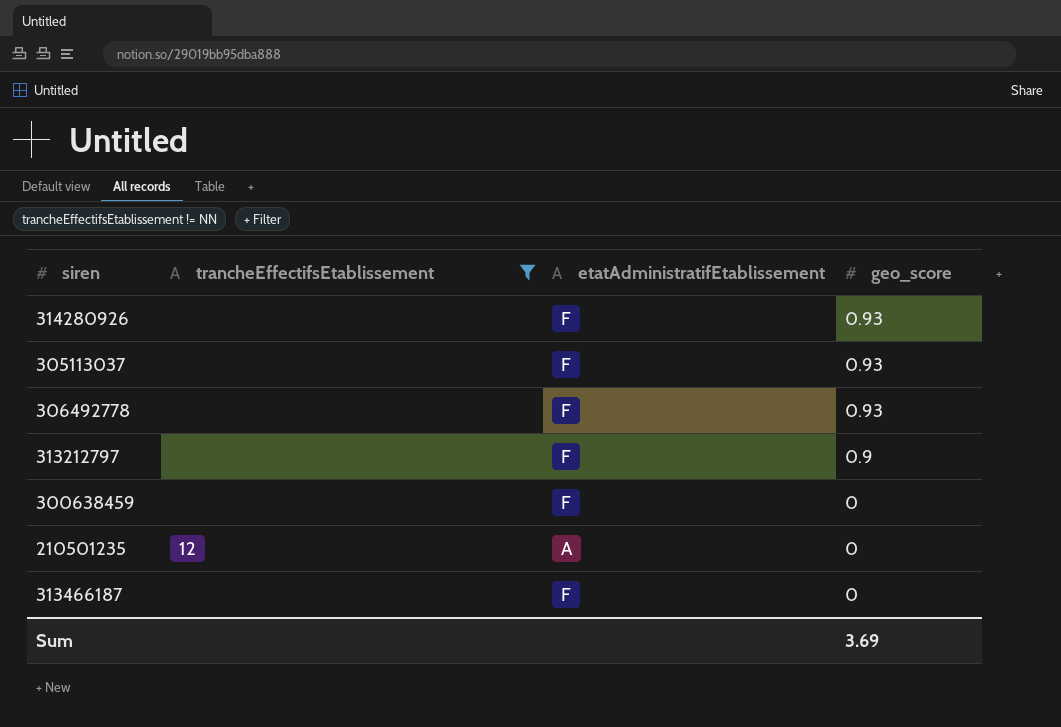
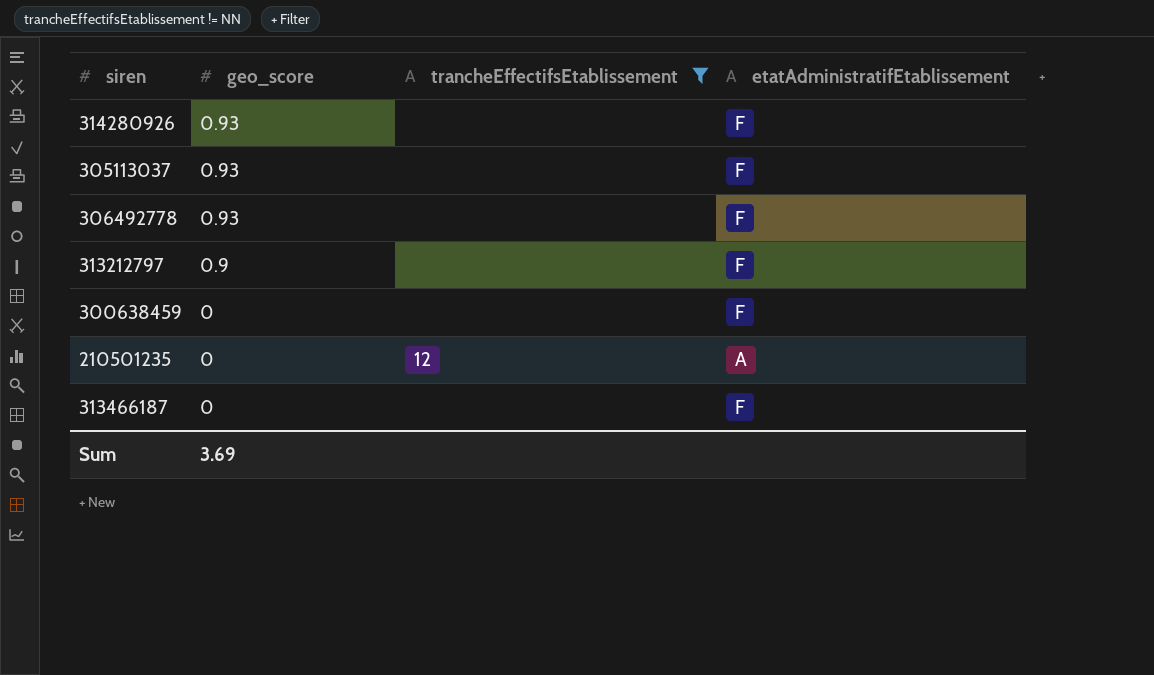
column geo_score | position: 4 -> 2

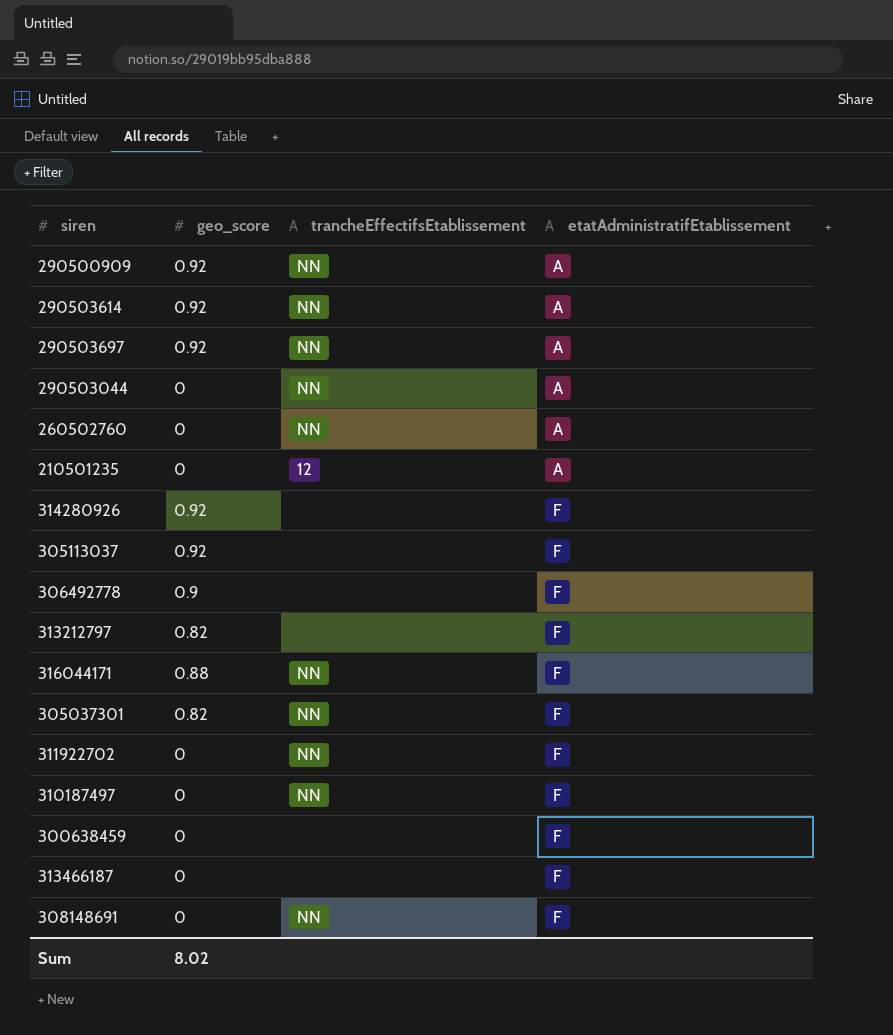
filter: trancheEffectifsEtablissement != NN -> none
row order: geo_score descending -> etatAdministratifEtablissement ascending
314280926 | geo_score: 0.93 -> 0.92
305113037 | geo_score: 0.93 -> 0.92
306492778 | geo_score: 0.93 -> 0.9
313212797 | geo_score: 0.9 -> 0.82
Sum | geo_score: 3.69 -> 8.02

